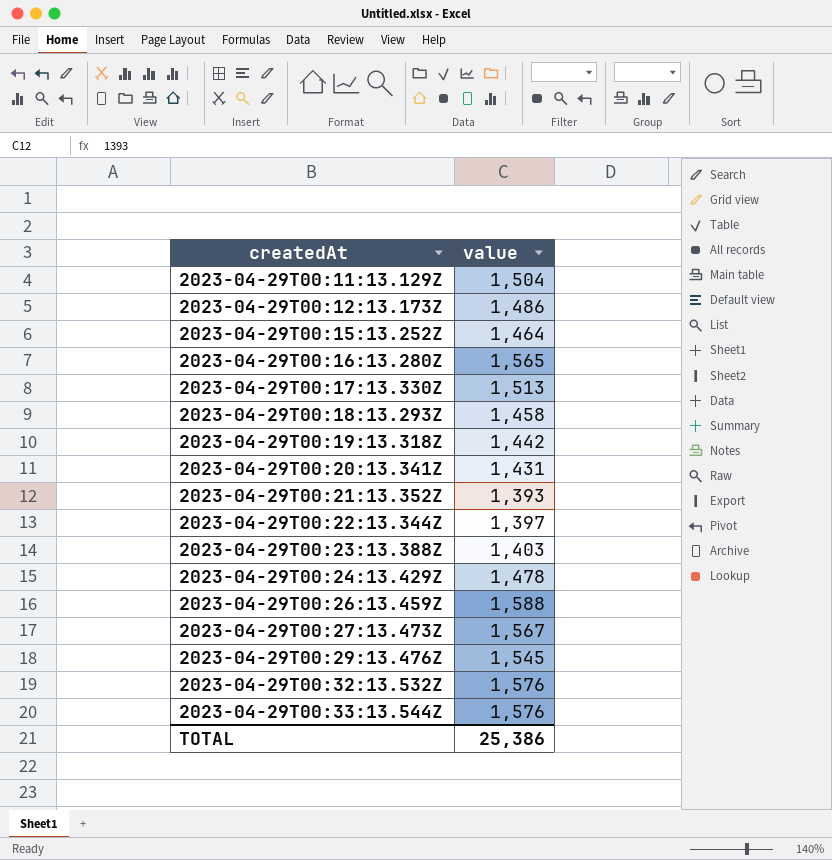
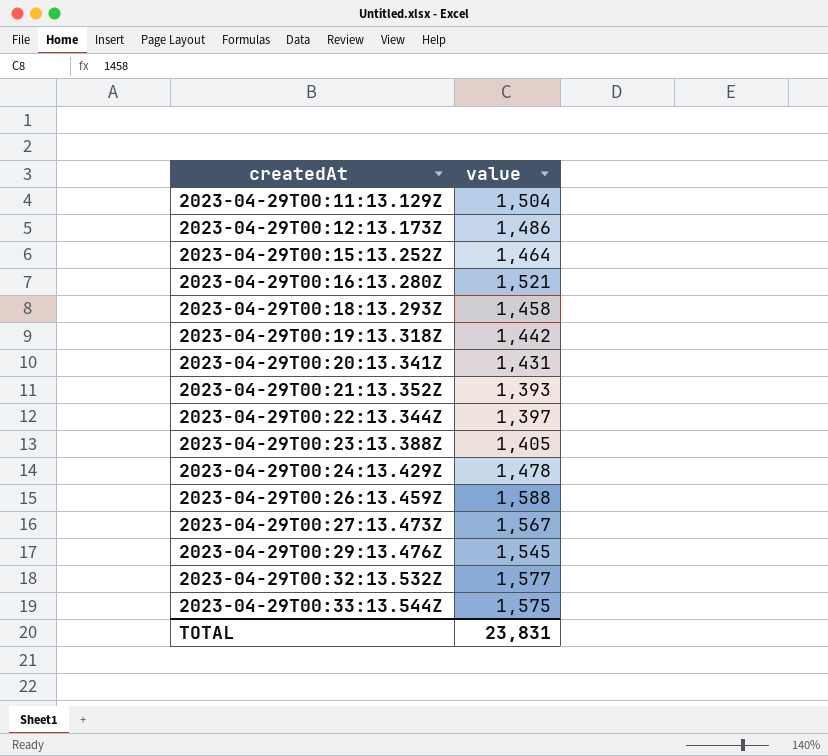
row 2023-04-29T00:17:13.330Z: 1,513 -> none
2023-04-29T00:16:13.280Z | value: 1,565 -> 1,521
2023-04-29T00:23:13.388Z | value: 1,403 -> 1,405
2023-04-29T00:32:13.532Z | value: 1,576 -> 1,577
2023-04-29T00:33:13.544Z | value: 1,576 -> 1,575
TOTAL | value: 25,386 -> 23,831

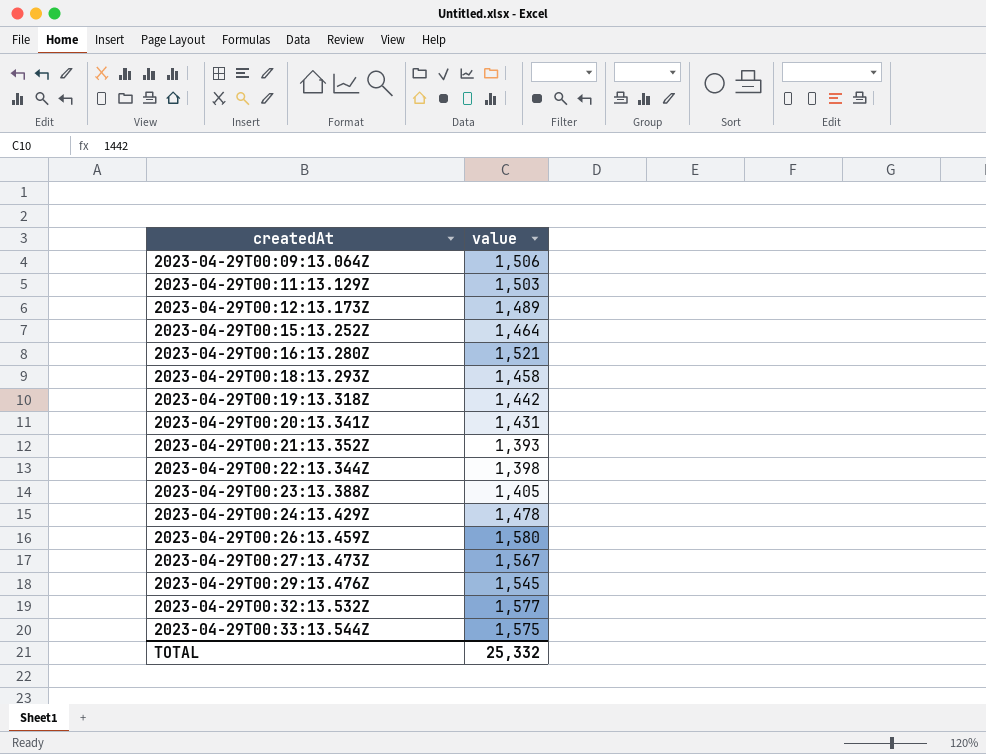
row 2023-04-29T00:09:13.064Z: none -> 1,506
2023-04-29T00:11:13.129Z | value: 1,504 -> 1,503
2023-04-29T00:12:13.173Z | value: 1,486 -> 1,489
2023-04-29T00:22:13.344Z | value: 1,397 -> 1,398
2023-04-29T00:26:13.459Z | value: 1,588 -> 1,580
TOTAL | value: 23,831 -> 25,332

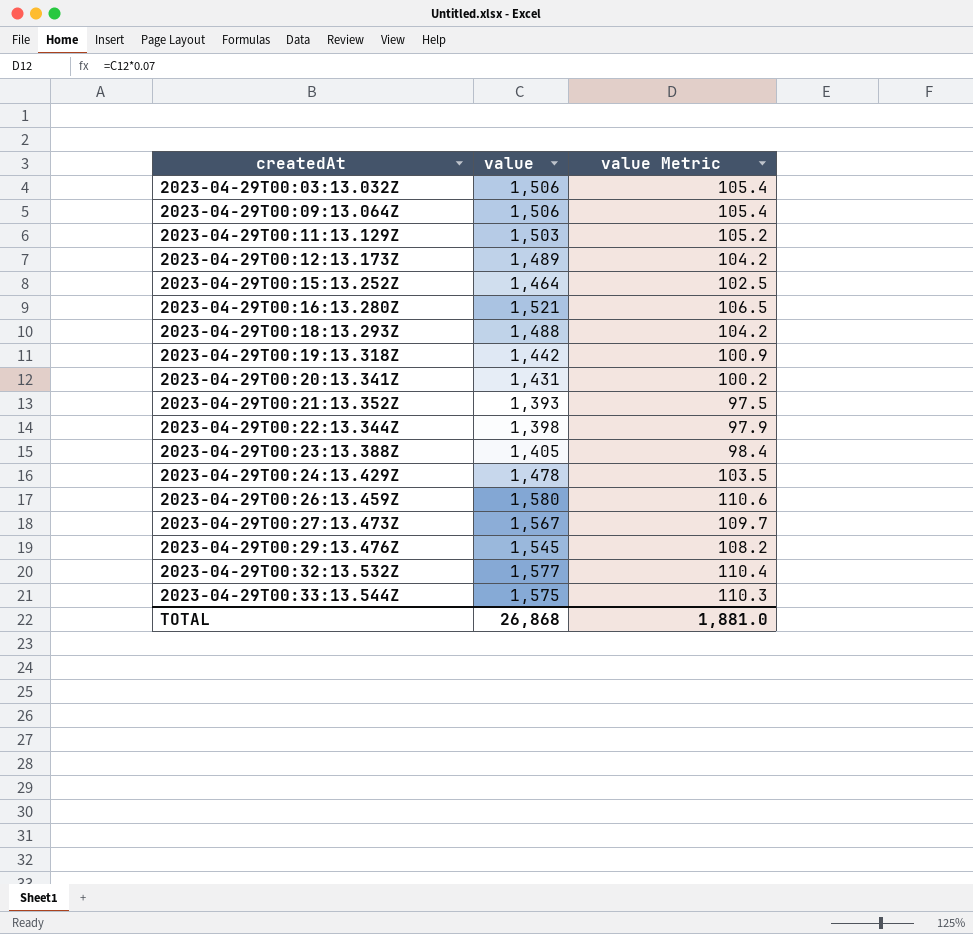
column value Metric | formula: none -> [value] * 0.07
row 2023-04-29T00:03:13.032Z: none -> 1,506 | 105.4
2023-04-29T00:18:13.293Z | value: 1,458 -> 1,488
TOTAL | value: 25,332 -> 26,868

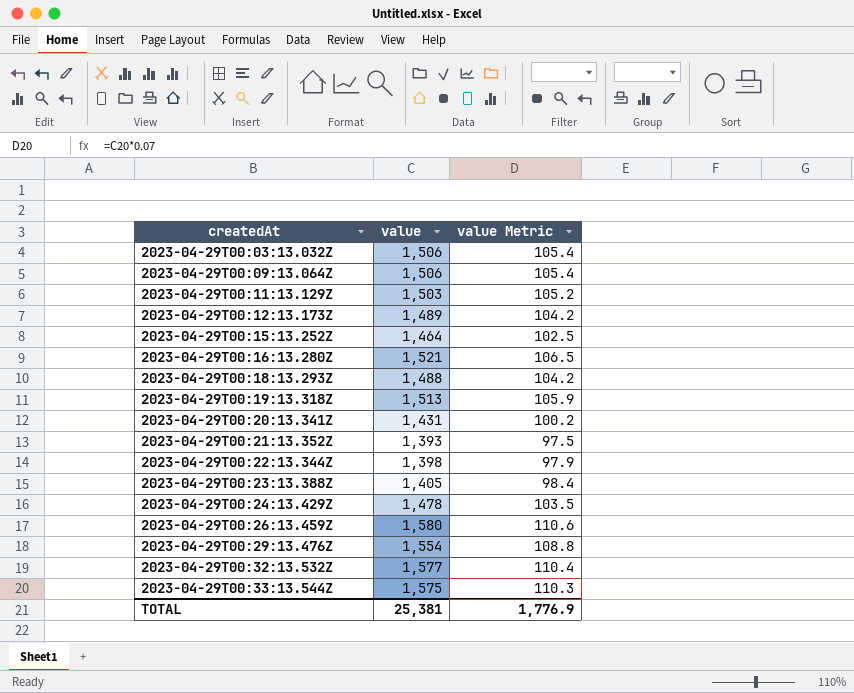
row 2023-04-29T00:27:13.473Z: 1,567 | 109.7 -> none
2023-04-29T00:19:13.318Z | value: 1,442 -> 1,513
2023-04-29T00:19:13.318Z | value Metric: 100.9 -> 105.9
2023-04-29T00:29:13.476Z | value: 1,545 -> 1,554
2023-04-29T00:29:13.476Z | value Metric: 108.2 -> 108.8
TOTAL | value: 26,868 -> 25,381
TOTAL | value Metric: 1,881.0 -> 1,776.9

